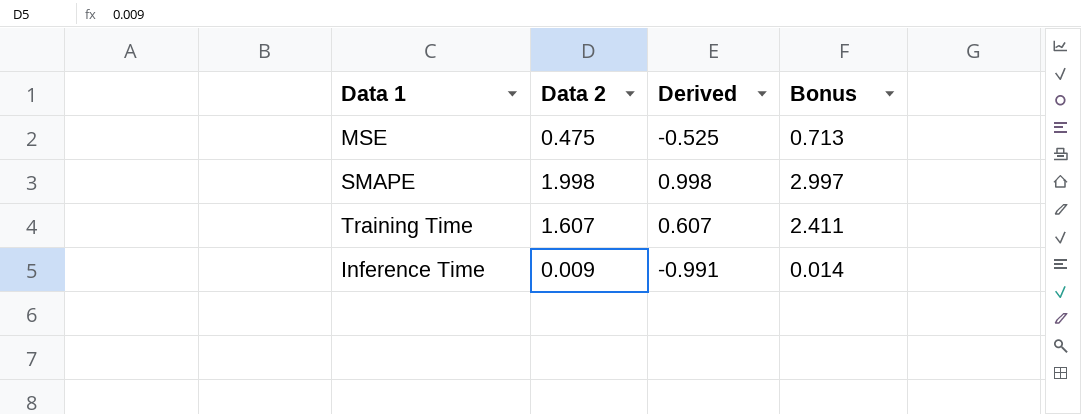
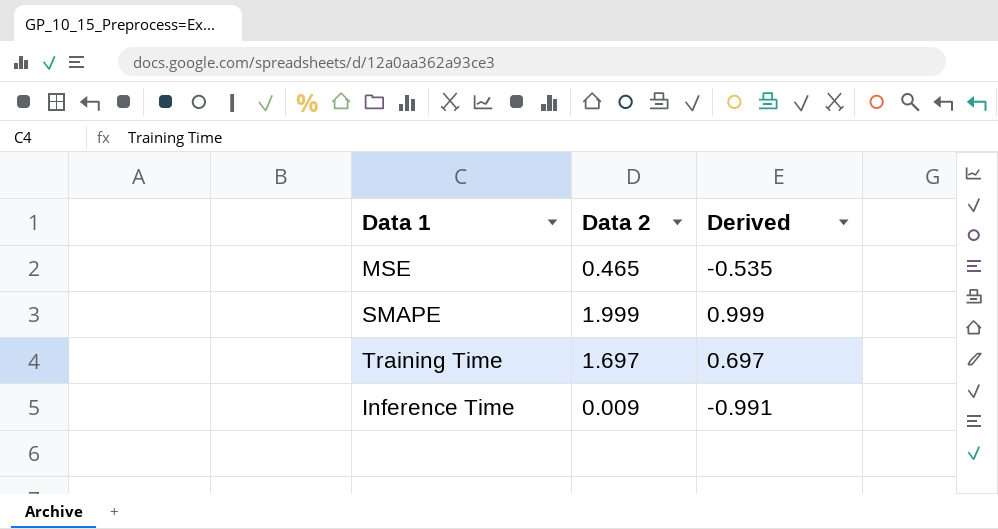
column Bonus | formula: [Data 2] * 1.5 -> none
MSE | Data 2: 0.475 -> 0.465
MSE | Derived: -0.525 -> -0.535
SMAPE | Data 2: 1.998 -> 1.999
SMAPE | Derived: 0.998 -> 0.999
Training Time | Data 2: 1.607 -> 1.697
Training Time | Derived: 0.607 -> 0.697

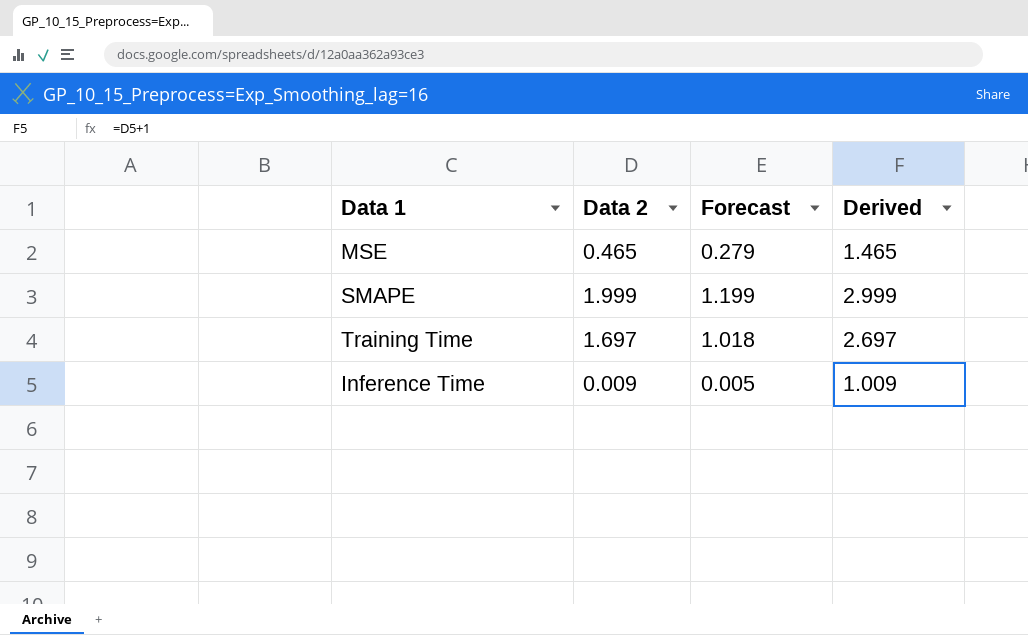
column Forecast | formula: none -> [Data 2] * 0.6
column Derived | formula: [Data 2] - 1 -> [Data 2] + 1

